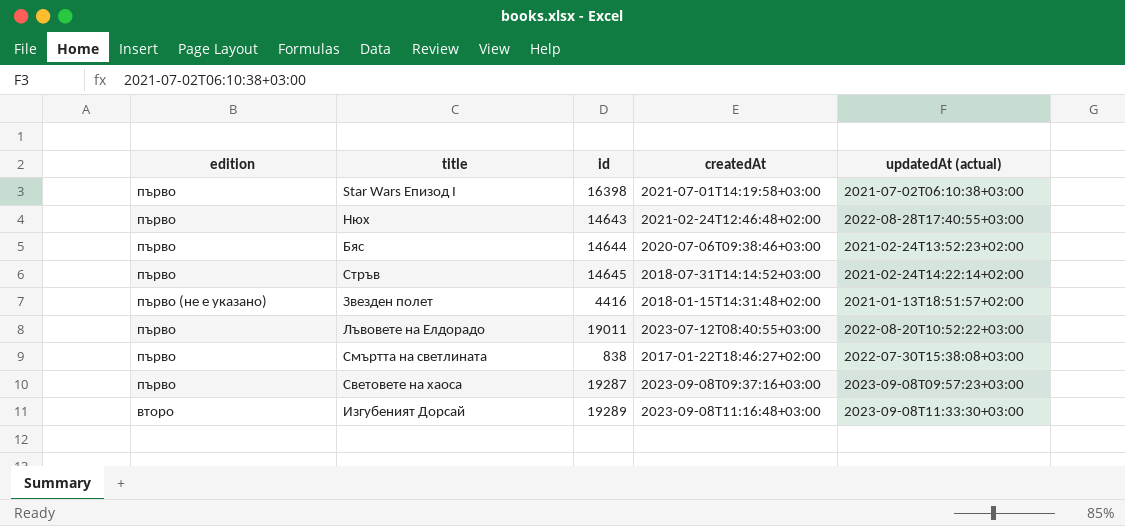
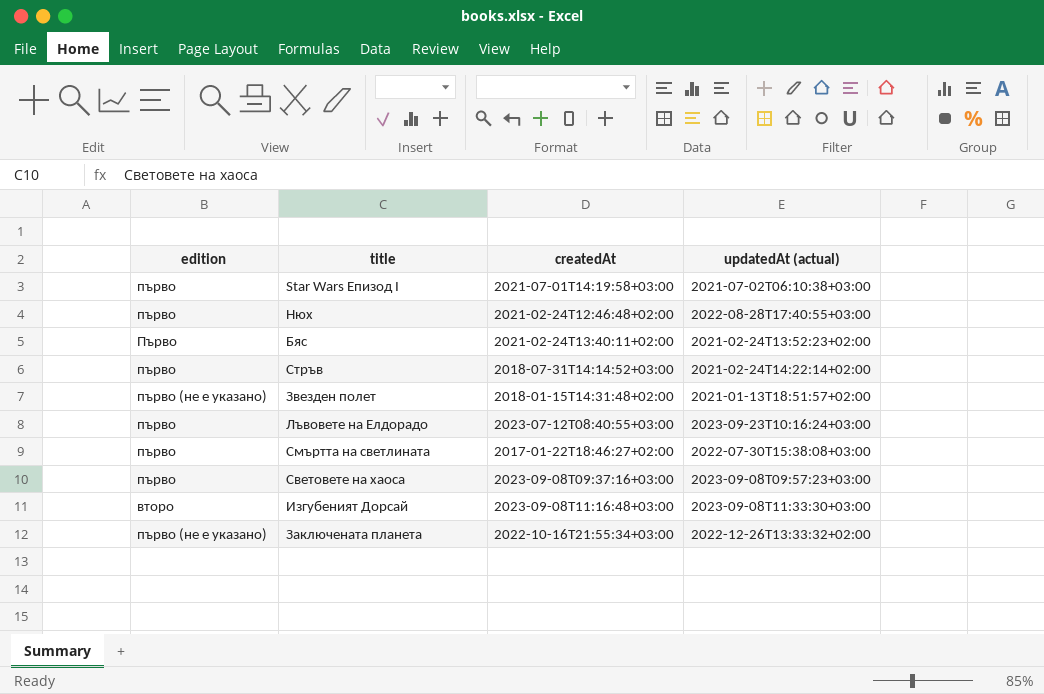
column id | position: 3 -> none
Бяс | edition: първо -> Първо
Бяс | createdAt: 2020-07-06T09:38:46+03:00 -> 2021-02-24T13:40:11+02:00
Лъвовете на Елдорадо | updatedAt (actual): 2022-08-20T10:52:22+03:00 -> 2023-09-23T10:16:24+03:00
row Заключената планета: none -> първо (не е указано) | 2022-10-16T21:55:34+03:00 | 2022-12-26T13:33:32+02:00

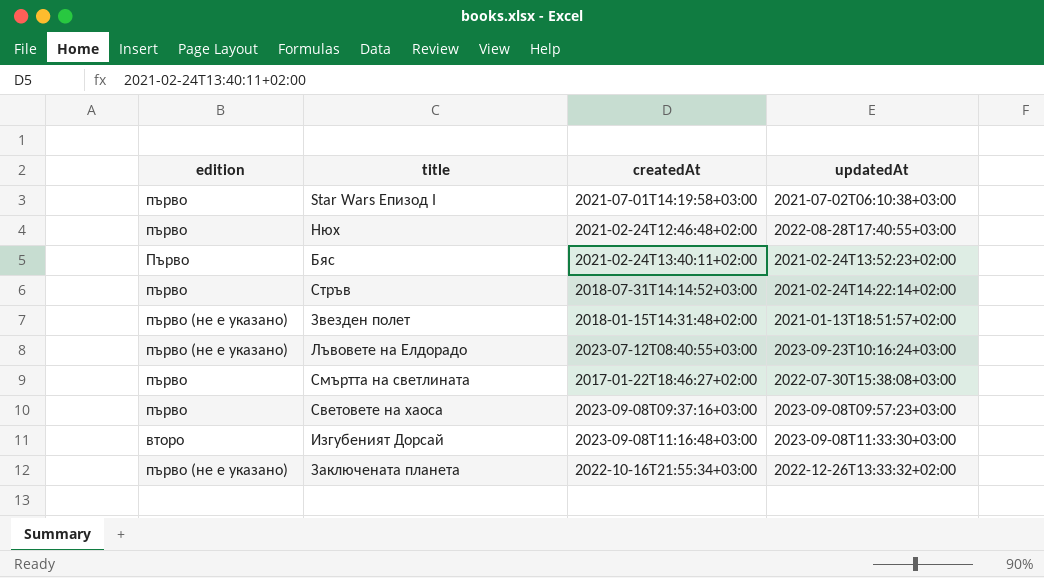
column name: updatedAt (actual) -> updatedAt
Лъвовете на Елдорадо | edition: първо -> първо (не е указано)

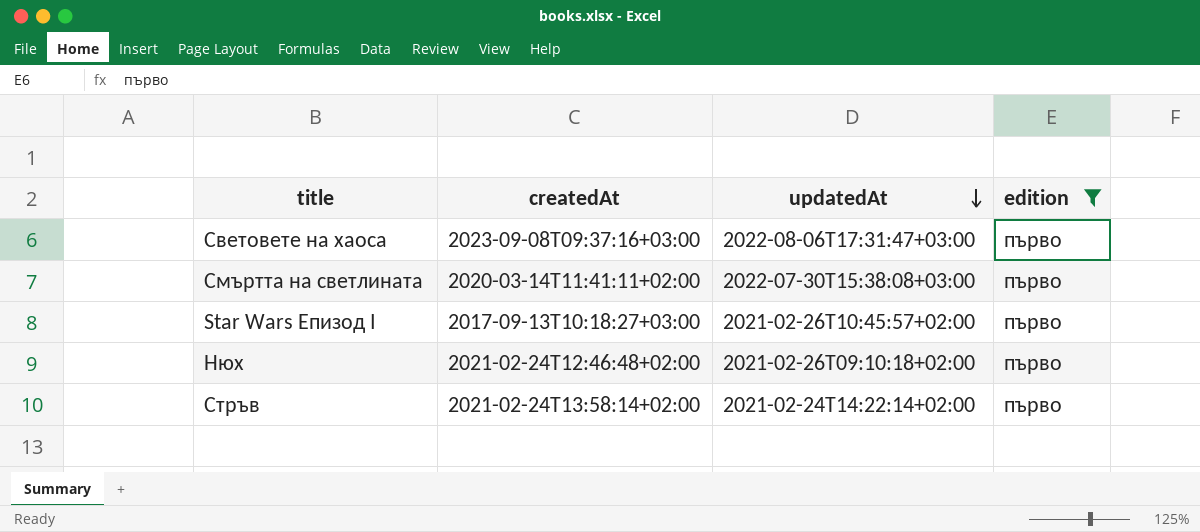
filter: none -> edition = първо
row order: none -> updatedAt descending
column edition | position: 1 -> 4
Световете на хаоса | updatedAt: 2023-09-08T09:57:23+03:00 -> 2022-08-06T17:31:47+03:00
Смъртта на светлината | createdAt: 2017-01-22T18:46:27+02:00 -> 2020-03-14T11:41:11+02:00
Star Wars Епизод I | createdAt: 2021-07-01T14:19:58+03:00 -> 2017-09-13T10:18:27+03:00
Star Wars Епизод I | updatedAt: 2021-07-02T06:10:38+03:00 -> 2021-02-26T10:45:57+02:00
Нюх | updatedAt: 2022-08-28T17:40:55+03:00 -> 2021-02-26T09:10:18+02:00
Стръв | createdAt: 2018-07-31T14:14:52+03:00 -> 2021-02-24T13:58:14+02:00

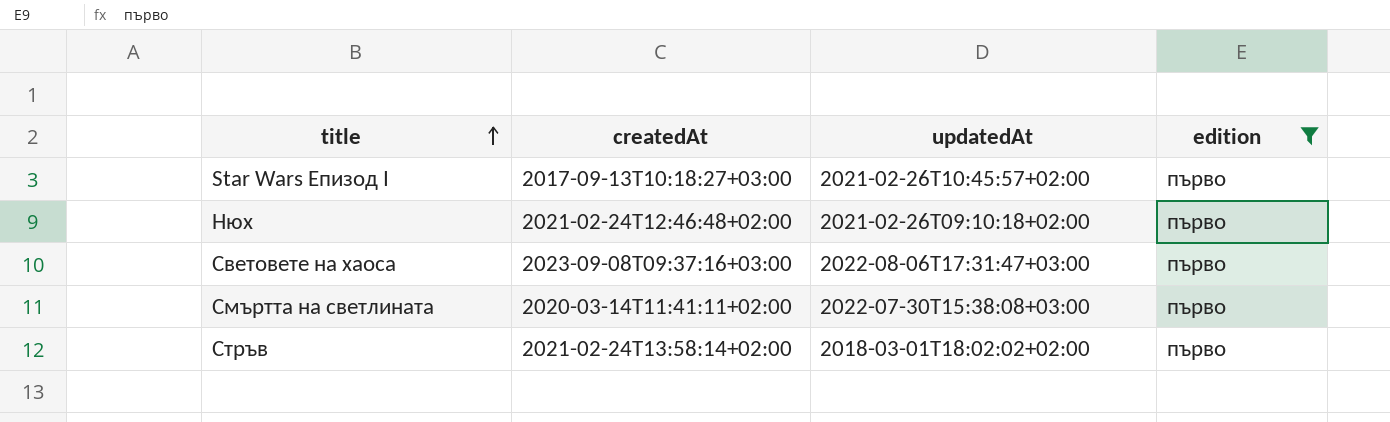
row order: updatedAt descending -> title ascending
Стръв | updatedAt: 2021-02-24T14:22:14+02:00 -> 2018-03-01T18:02:02+02:00

